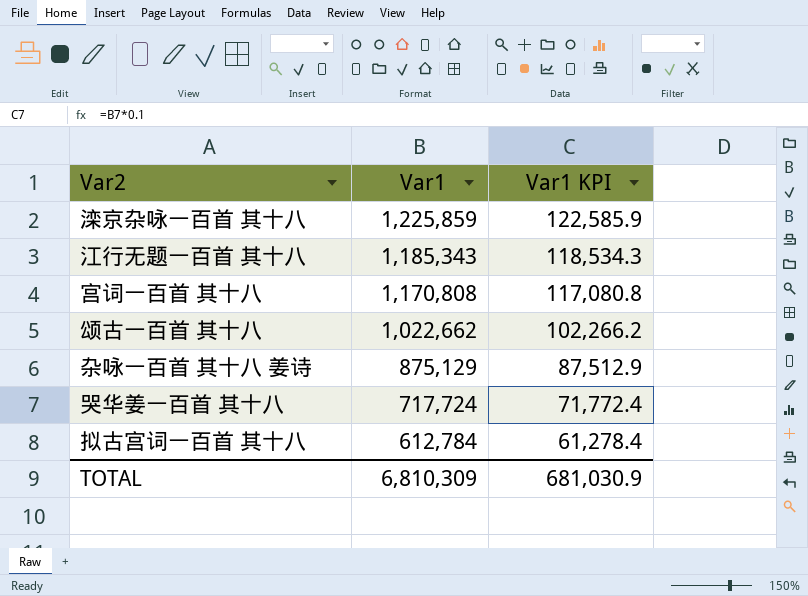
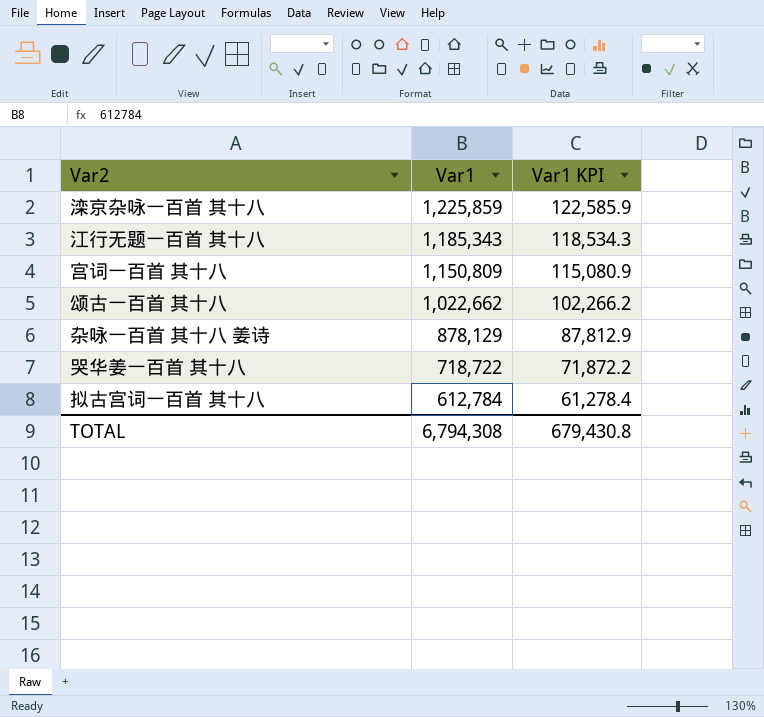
宫词一百首 其十八 | Var1: 1,170,808 -> 1,150,809
宫词一百首 其十八 | Var1 KPI: 117,080.8 -> 115,080.9
杂咏一百首 其十八 姜诗 | Var1: 875,129 -> 878,129
杂咏一百首 其十八 姜诗 | Var1 KPI: 87,512.9 -> 87,812.9
哭华姜一百首 其十八 | Var1: 717,724 -> 718,722
哭华姜一百首 其十八 | Var1 KPI: 71,772.4 -> 71,872.2
TOTAL | Var1: 6,810,309 -> 6,794,308
TOTAL | Var1 KPI: 681,030.9 -> 679,430.8

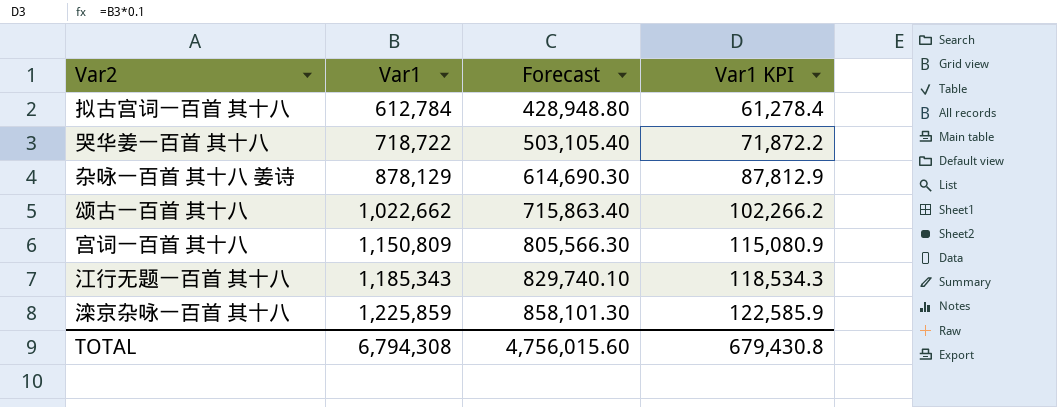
row order: Var1 descending -> Var1 ascending
column Forecast | formula: none -> [Var1] * 0.7

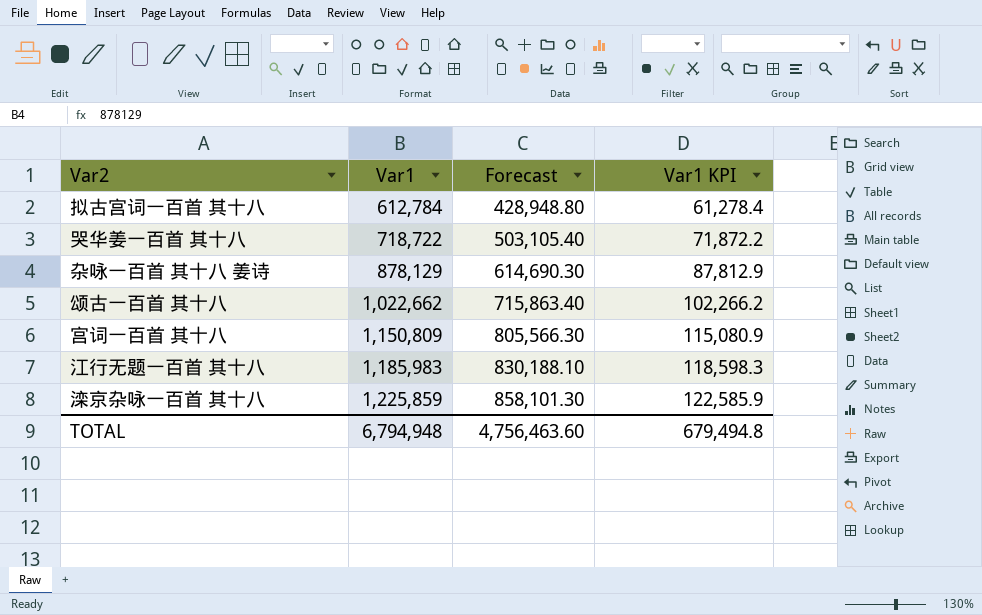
江行无题一百首 其十八 | Var1: 1,185,343 -> 1,185,983
江行无题一百首 其十八 | Forecast: 829,740.10 -> 830,188.10
江行无题一百首 其十八 | Var1 KPI: 118,534.3 -> 118,598.3
TOTAL | Var1: 6,794,308 -> 6,794,948
TOTAL | Forecast: 4,756,015.60 -> 4,756,463.60
TOTAL | Var1 KPI: 679,430.8 -> 679,494.8

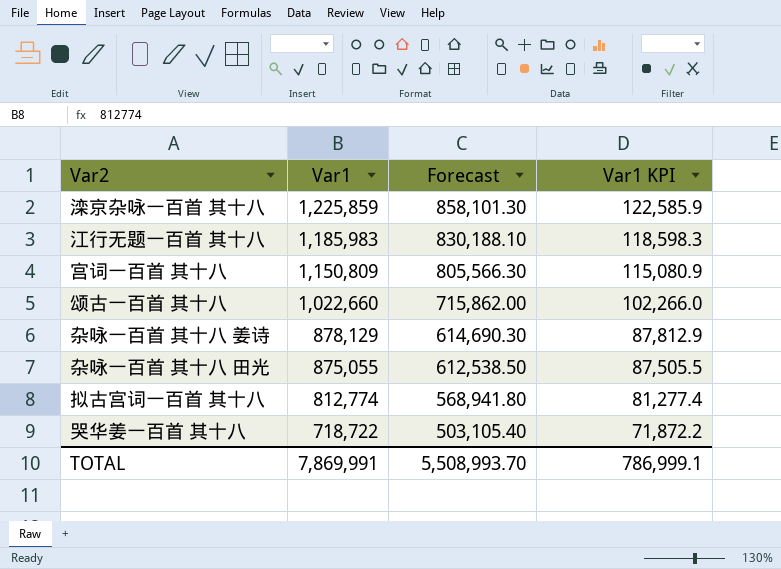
row order: Var1 ascending -> Var1 descending
颂古一百首 其十八 | Var1: 1,022,662 -> 1,022,660
颂古一百首 其十八 | Forecast: 715,863.40 -> 715,862.00
颂古一百首 其十八 | Var1 KPI: 102,266.2 -> 102,266.0
row 杂咏一百首 其十八 田光: none -> 875,055 | 612,538.50 | 87,505.5
拟古宫词一百首 其十八 | Var1: 612,784 -> 812,774
拟古宫词一百首 其十八 | Forecast: 428,948.80 -> 568,941.80
拟古宫词一百首 其十八 | Var1 KPI: 61,278.4 -> 81,277.4
TOTAL | Var1: 6,794,948 -> 7,869,991
TOTAL | Forecast: 4,756,463.60 -> 5,508,993.70
TOTAL | Var1 KPI: 679,494.8 -> 786,999.1

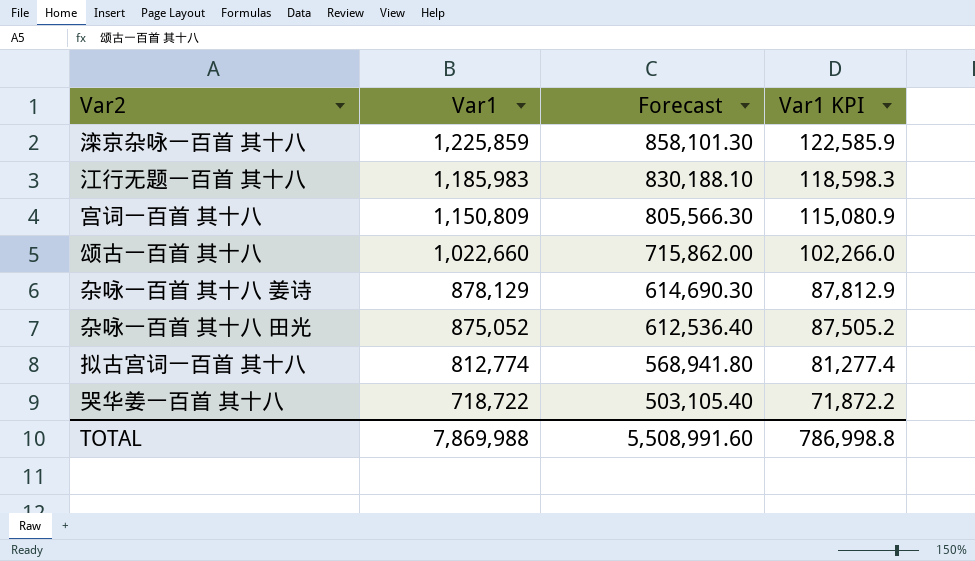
杂咏一百首 其十八 田光 | Var1: 875,055 -> 875,052
杂咏一百首 其十八 田光 | Forecast: 612,538.50 -> 612,536.40
杂咏一百首 其十八 田光 | Var1 KPI: 87,505.5 -> 87,505.2
TOTAL | Var1: 7,869,991 -> 7,869,988
TOTAL | Forecast: 5,508,993.70 -> 5,508,991.60
TOTAL | Var1 KPI: 786,999.1 -> 786,998.8

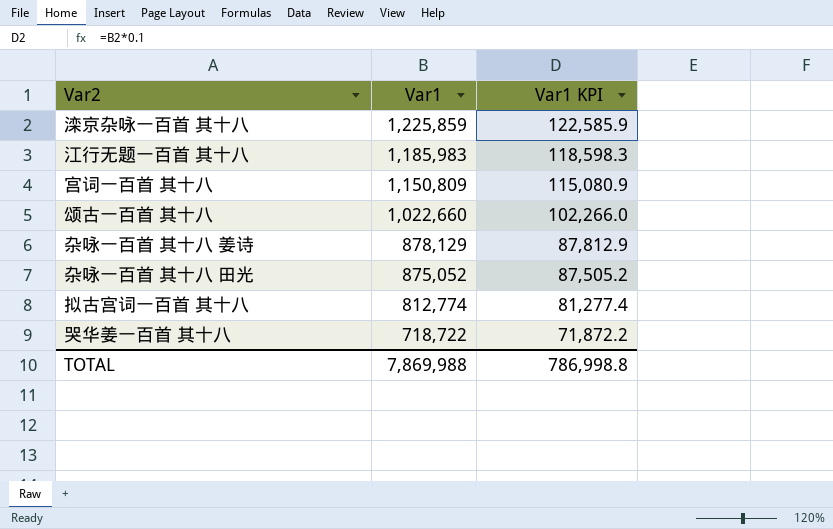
column Forecast | formula: [Var1] * 0.7 -> none

